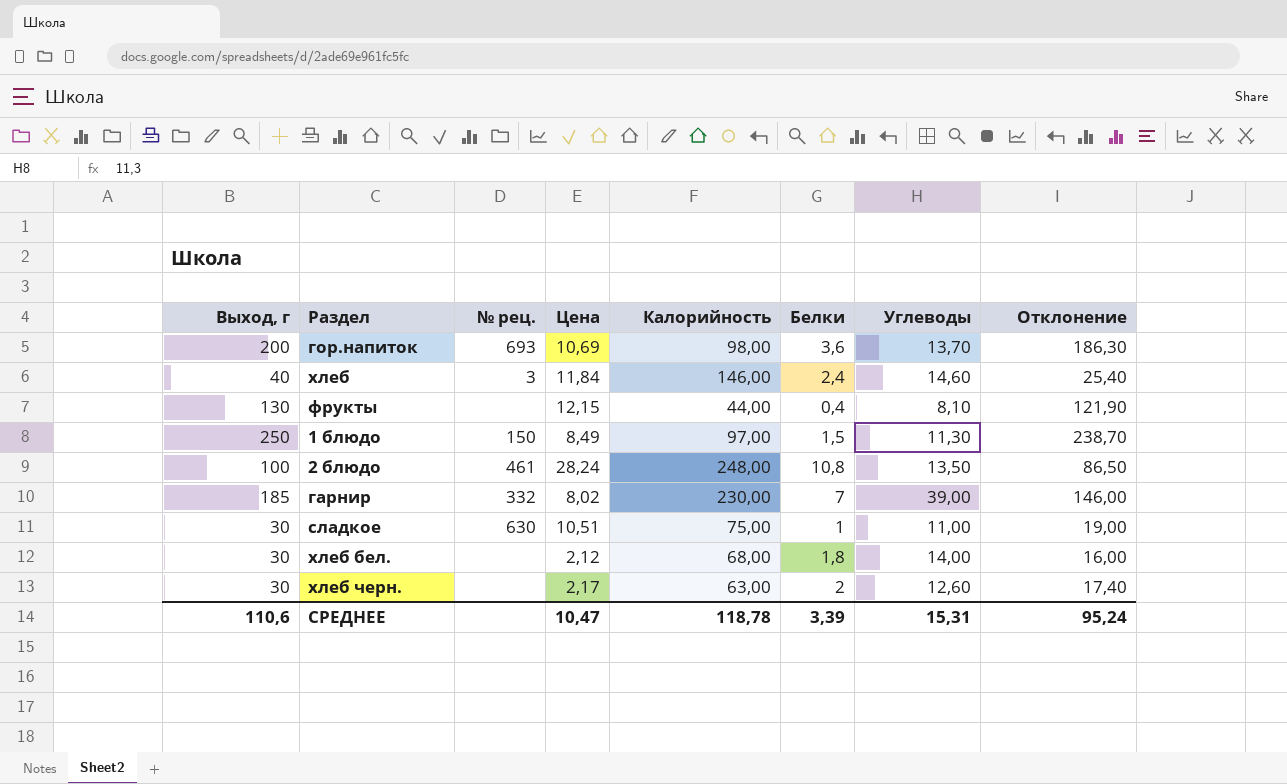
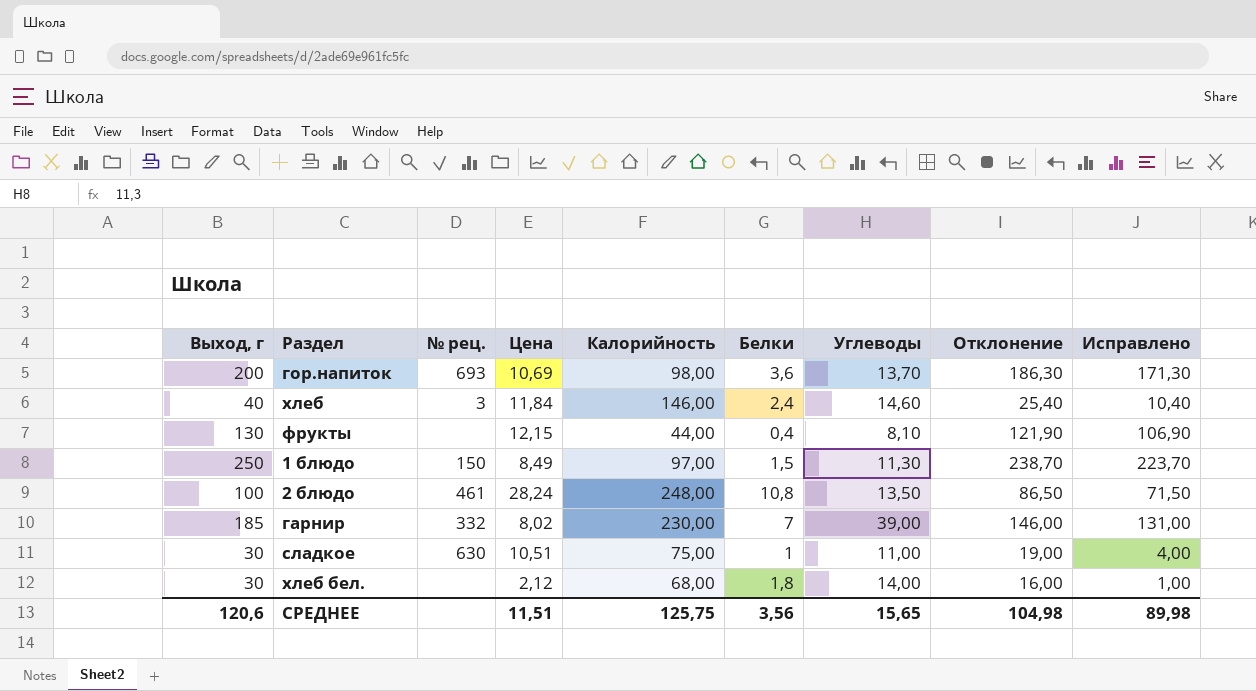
column Исправлено | formula: none -> [Отклонение] - 15
row хлеб черн.: 30 | none | 2,17 | 63,00 | 2 | 12,60 | 17,40 -> none
СРЕДНЕЕ | Выход, г: 110,6 -> 120,6
СРЕДНЕЕ | Цена: 10,47 -> 11,51
СРЕДНЕЕ | Калорийность: 118,78 -> 125,75
СРЕДНЕЕ | Белки: 3,39 -> 3,56
СРЕДНЕЕ | Углеводы: 15,31 -> 15,65
СРЕДНЕЕ | Отклонение: 95,24 -> 104,98

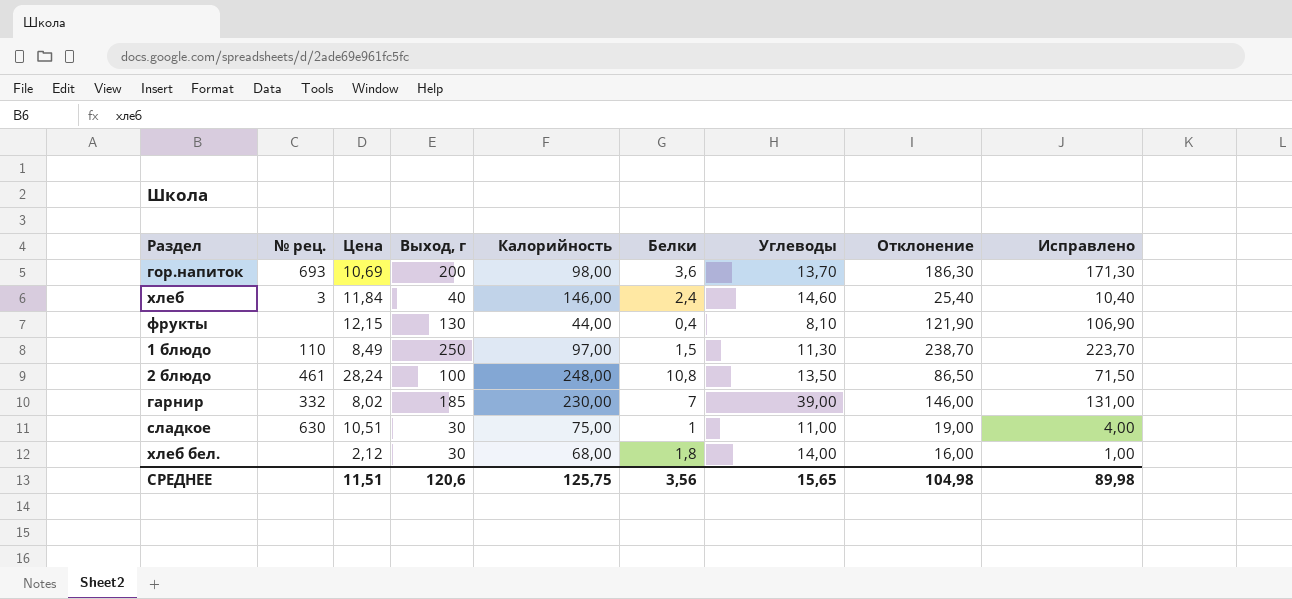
column Выход, г | position: 1 -> 4
1 блюдо | № рец.: 150 -> 110

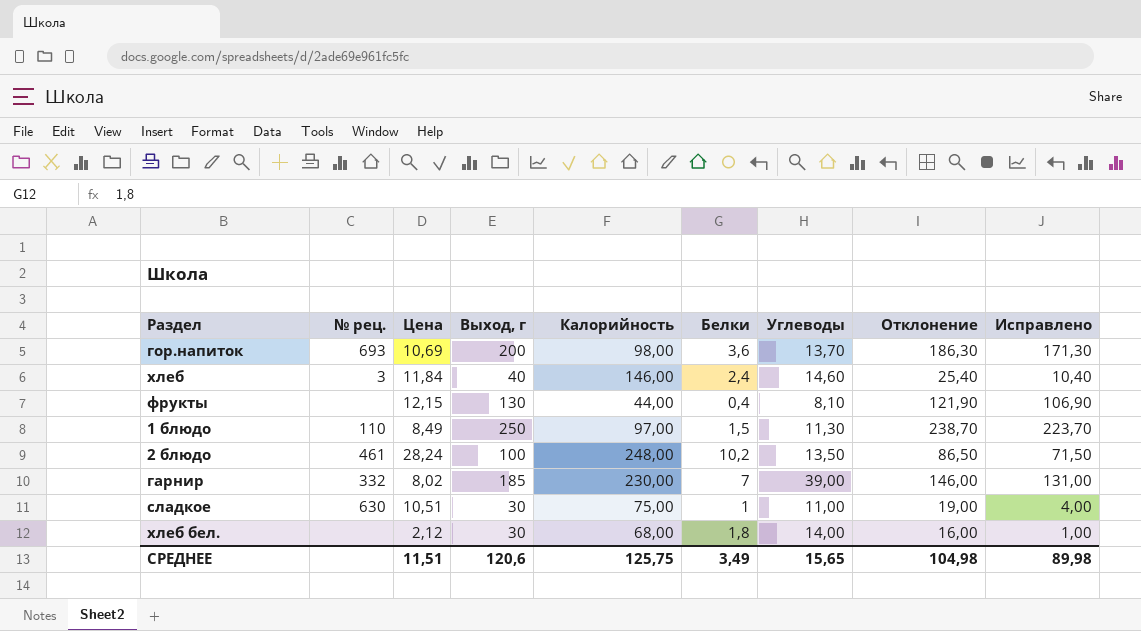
2 блюдо | Белки: 10,8 -> 10,2
СРЕДНЕЕ | Белки: 3,56 -> 3,49

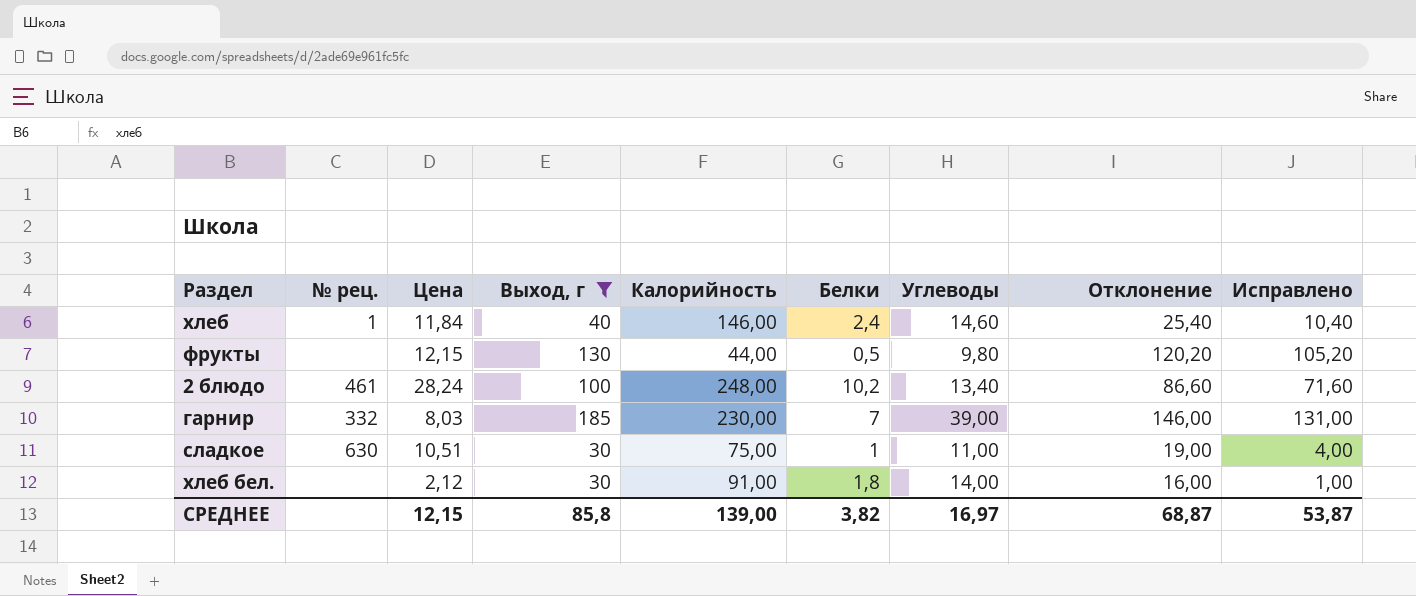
filter: none -> Выход, г <= 185
хлеб | № рец.: 3 -> 1
фрукты | Белки: 0,4 -> 0,5
фрукты | Углеводы: 8,10 -> 9,80
фрукты | Отклонение: 121,90 -> 120,20
фрукты | Исправлено: 106,90 -> 105,20
2 блюдо | Углеводы: 13,50 -> 13,40
2 блюдо | Отклонение: 86,50 -> 86,60
2 блюдо | Исправлено: 71,50 -> 71,60
гарнир | Цена: 8,02 -> 8,03
хлеб бел. | Калорийность: 68,00 -> 91,00
СРЕДНЕЕ | Цена: 11,51 -> 12,15
СРЕДНЕЕ | Выход, г: 120,6 -> 85,8
СРЕДНЕЕ | Калорийность: 125,75 -> 139,00
СРЕДНЕЕ | Белки: 3,49 -> 3,82
СРЕДНЕЕ | Углеводы: 15,65 -> 16,97
СРЕДНЕЕ | Отклонение: 104,98 -> 68,87
СРЕДНЕЕ | Исправлено: 89,98 -> 53,87

